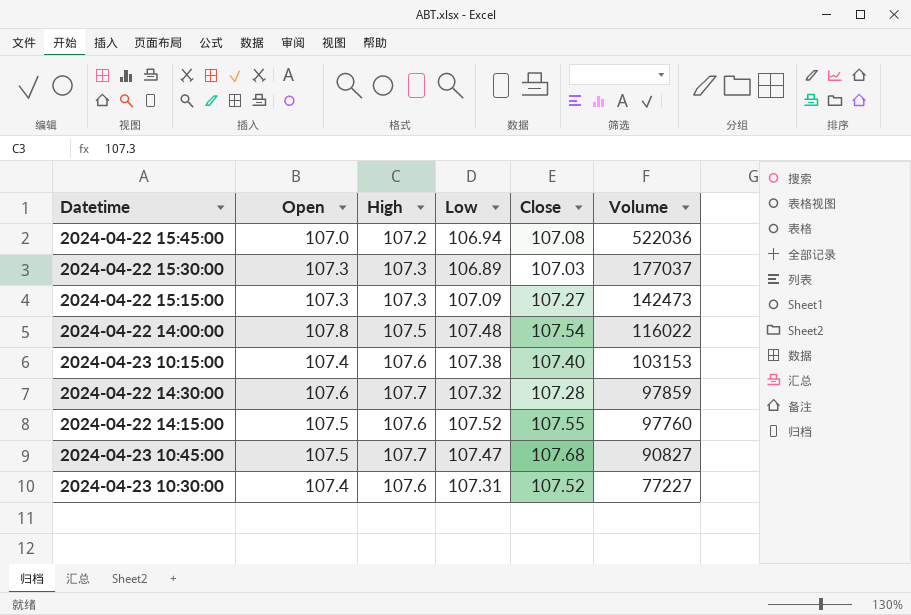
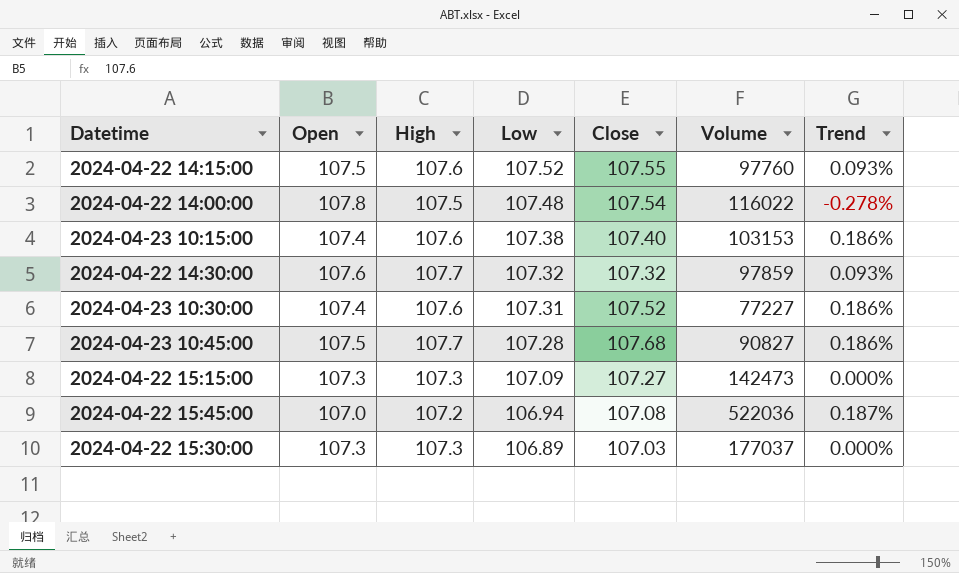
row order: Volume descending -> Low descending
column Trend | formula: none -> ([High] - [Open]) / [Open]
2024-04-22 14:30:00 | Close: 107.28 -> 107.32
2024-04-23 10:45:00 | Low: 107.47 -> 107.28

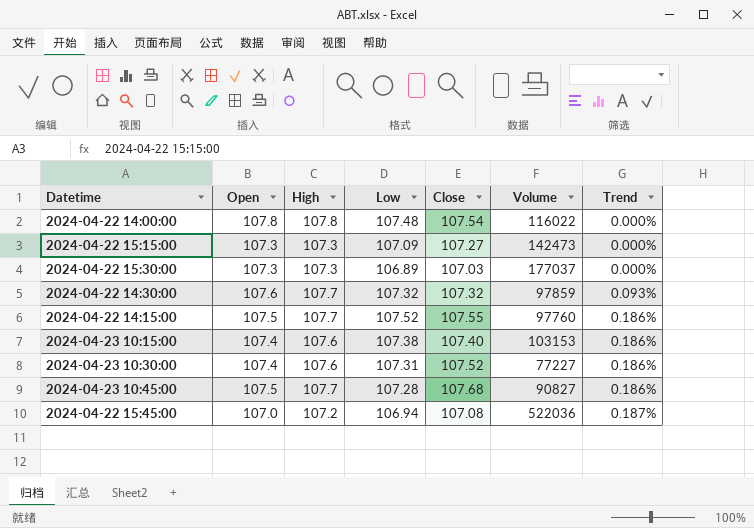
row order: Low descending -> Trend ascending
2024-04-22 14:00:00 | High: 107.5 -> 107.8
2024-04-22 14:00:00 | Trend: -0.278% -> 0.000%
2024-04-22 14:15:00 | High: 107.6 -> 107.7
2024-04-22 14:15:00 | Trend: 0.093% -> 0.186%

